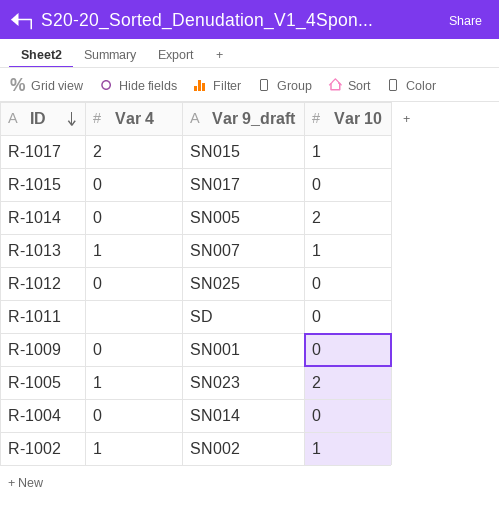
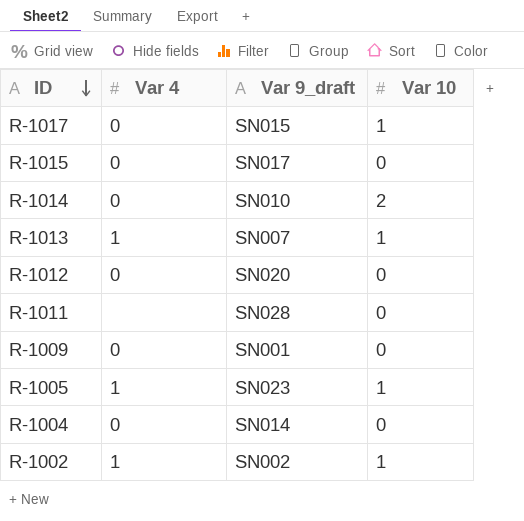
R-1017 | Var 4: 2 -> 0
R-1014 | Var 9_draft: SN005 -> SN010
R-1012 | Var 9_draft: SN025 -> SN020
R-1011 | Var 9_draft: SD -> SN028
R-1005 | Var 10: 2 -> 1

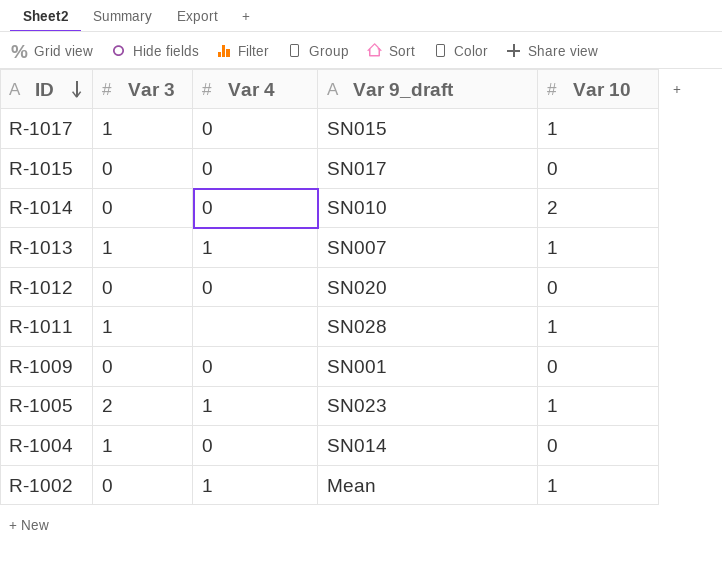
column Var 3 | position: none -> 2
R-1011 | Var 10: 0 -> 1
R-1002 | Var 9_draft: SN002 -> Mean

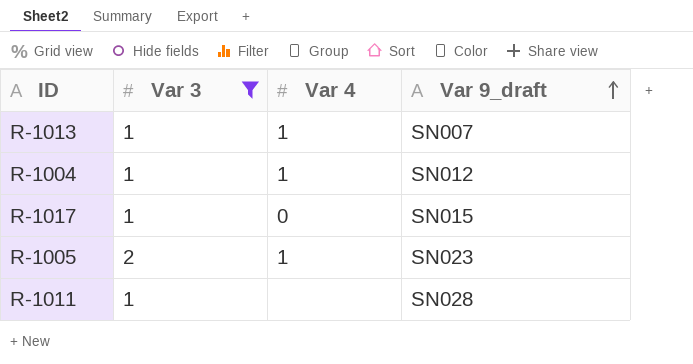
filter: none -> Var 3 != 0
row order: ID descending -> Var 9_draft ascending
column Var 10 | position: 5 -> none
R-1004 | Var 4: 0 -> 1
R-1004 | Var 9_draft: SN014 -> SN012

